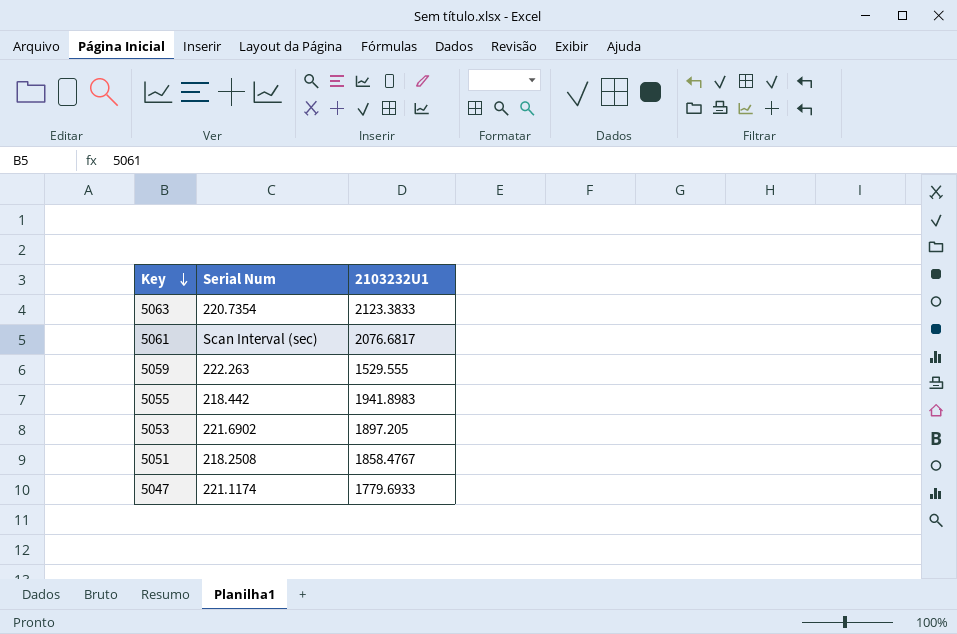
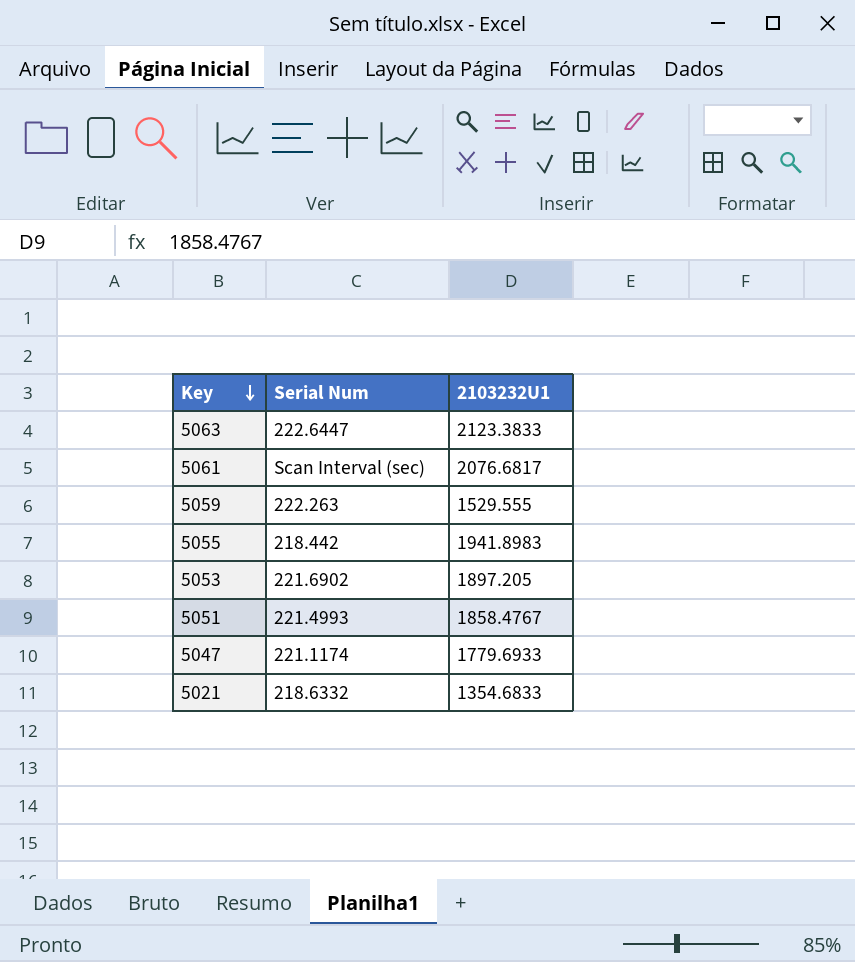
5063 | Serial Num: 220.7354 -> 222.6447
5051 | Serial Num: 218.2508 -> 221.4993
row 5021: none -> 218.6332 | 1354.6833

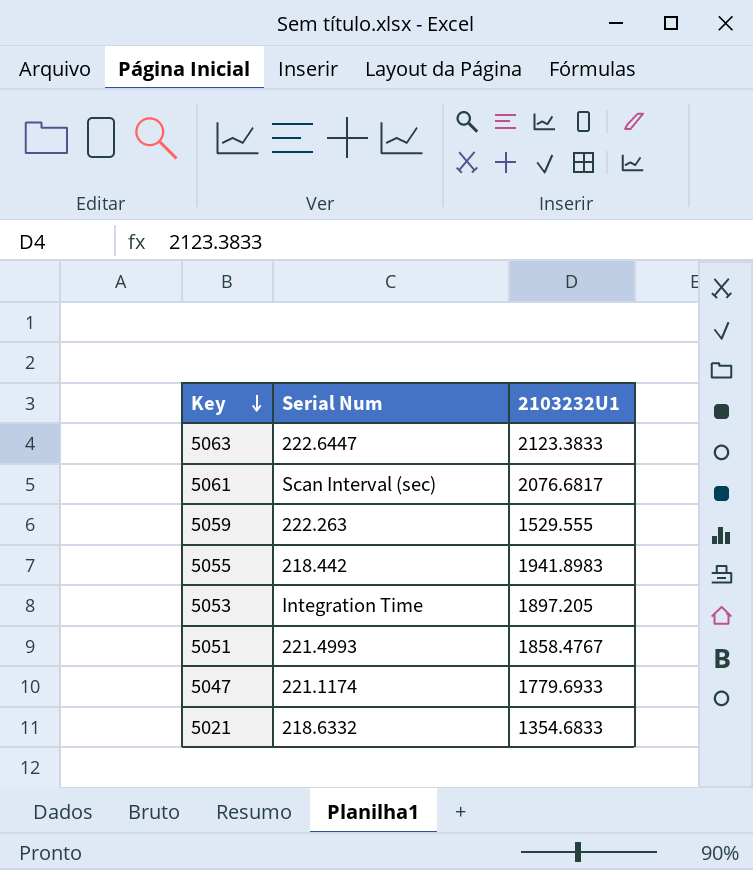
5053 | Serial Num: 221.6902 -> Integration Time

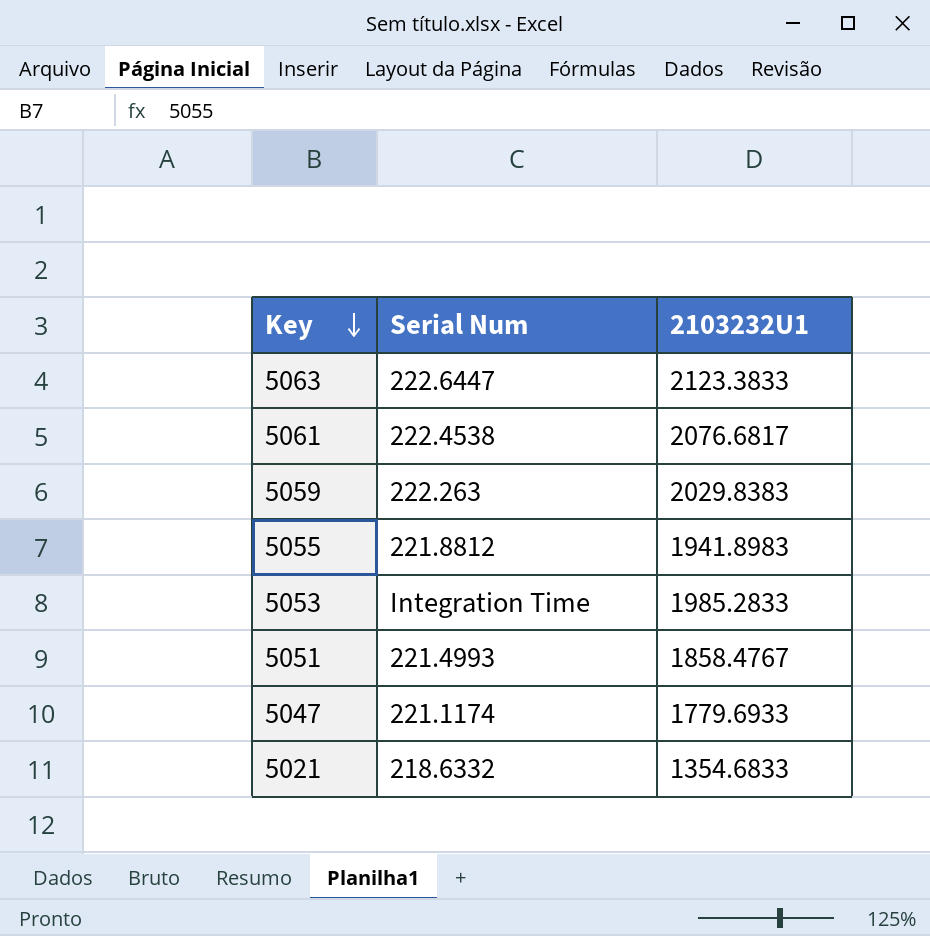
5061 | Serial Num: Scan Interval (sec) -> 222.4538
5059 | 2103232U1: 1529.555 -> 2029.8383
5055 | Serial Num: 218.442 -> 221.8812
5053 | 2103232U1: 1897.205 -> 1985.2833

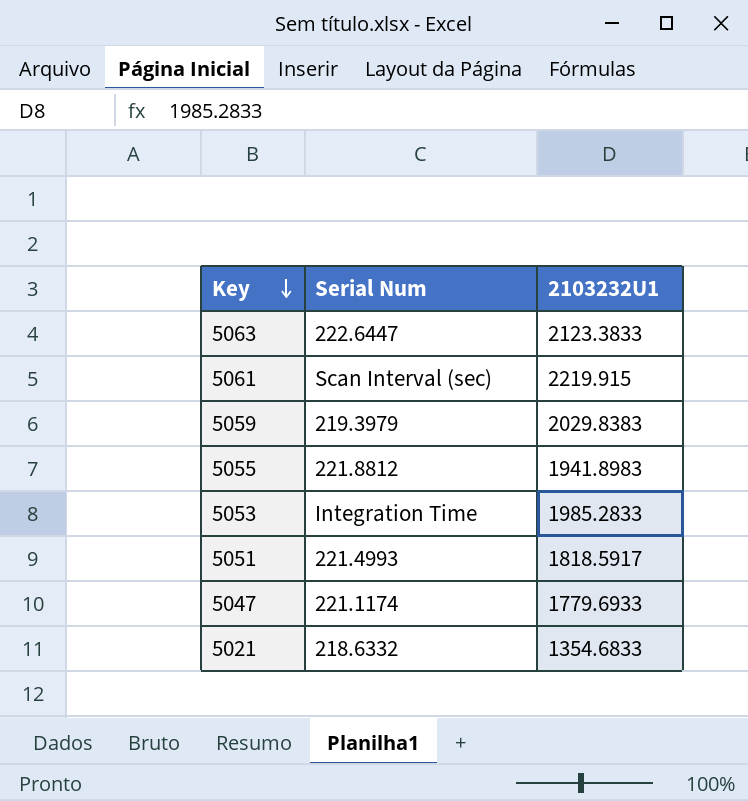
5061 | Serial Num: 222.4538 -> Scan Interval (sec)
5061 | 2103232U1: 2076.6817 -> 2219.915
5059 | Serial Num: 222.263 -> 219.3979
5051 | 2103232U1: 1858.4767 -> 1818.5917

